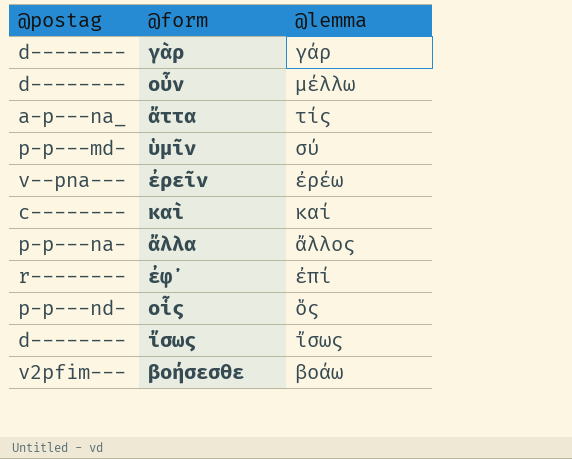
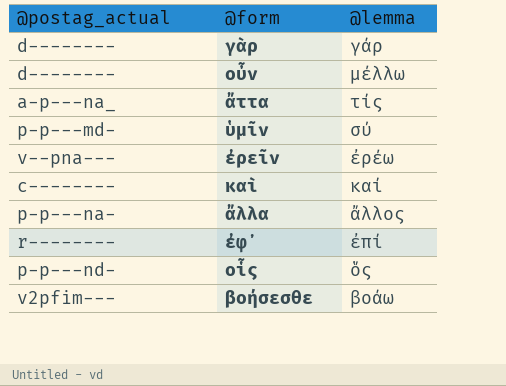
column name: @postag -> @postag_actual
row ἴσως: d-------- | ἴσως -> none

